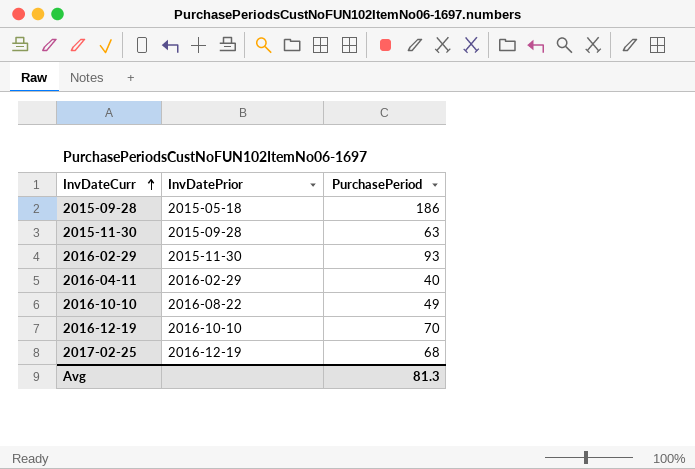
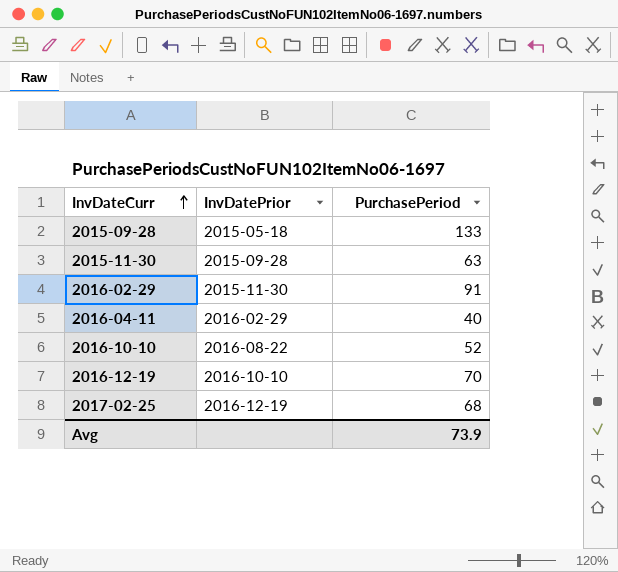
2015-09-28 | PurchasePeriod: 186 -> 133
2016-02-29 | PurchasePeriod: 93 -> 91
2016-10-10 | PurchasePeriod: 49 -> 52
Avg | PurchasePeriod: 81.3 -> 73.9

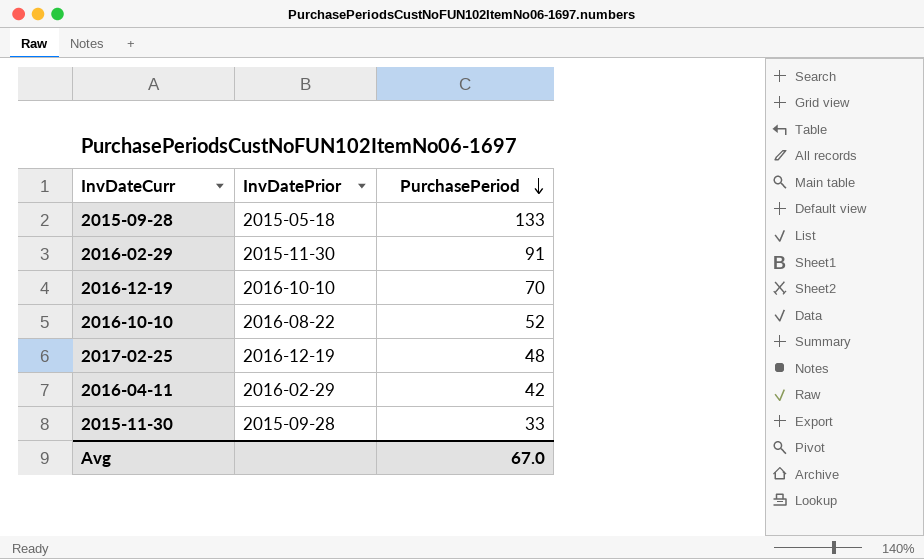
row order: InvDateCurr ascending -> PurchasePeriod descending
2017-02-25 | PurchasePeriod: 68 -> 48
2016-04-11 | PurchasePeriod: 40 -> 42
2015-11-30 | PurchasePeriod: 63 -> 33
Avg | PurchasePeriod: 73.9 -> 67.0

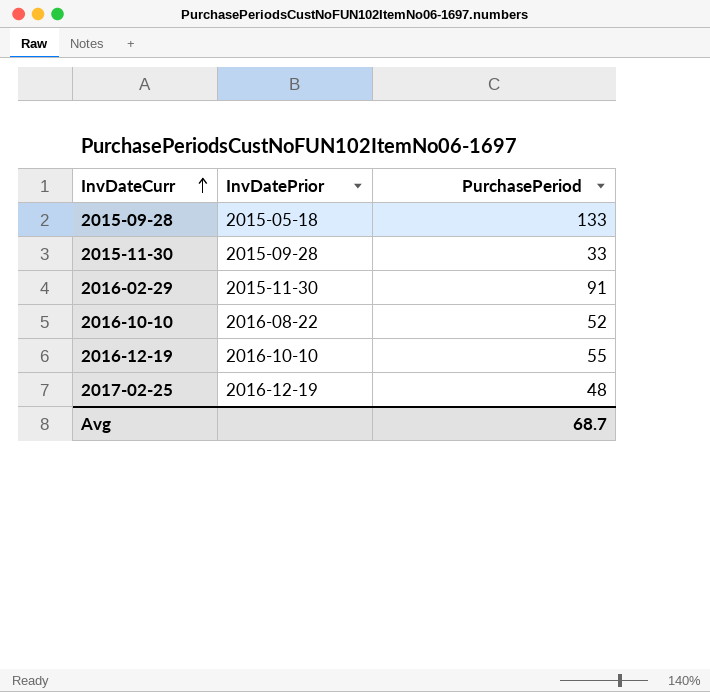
row order: PurchasePeriod descending -> InvDateCurr ascending
row 2016-04-11: 2016-02-29 | 42 -> none
2016-12-19 | PurchasePeriod: 70 -> 55
Avg | PurchasePeriod: 67.0 -> 68.7

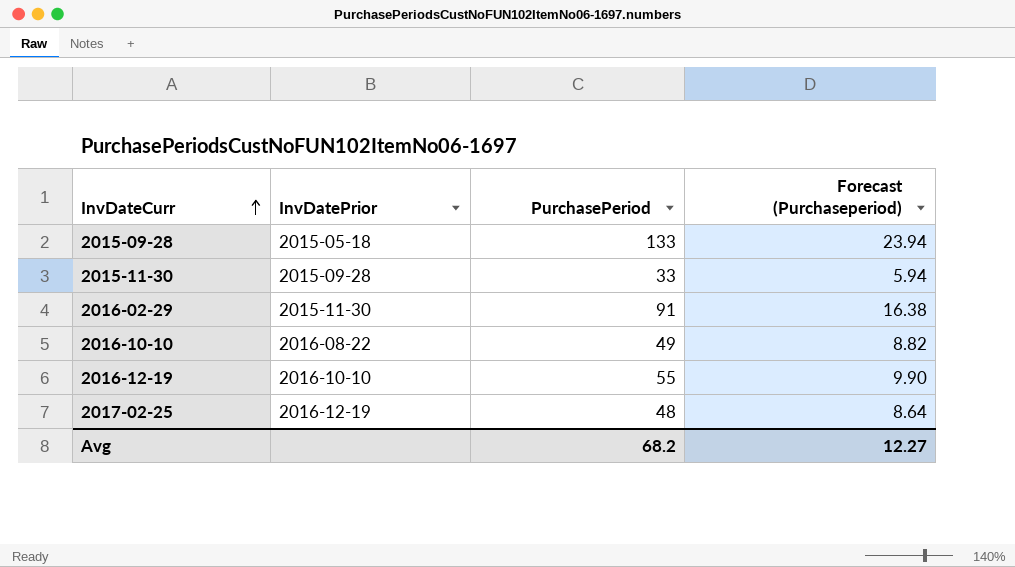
column Forecast (Purchaseperiod) | formula: none -> [PurchasePeriod] * 0.18
2016-10-10 | PurchasePeriod: 52 -> 49
Avg | PurchasePeriod: 68.7 -> 68.2

